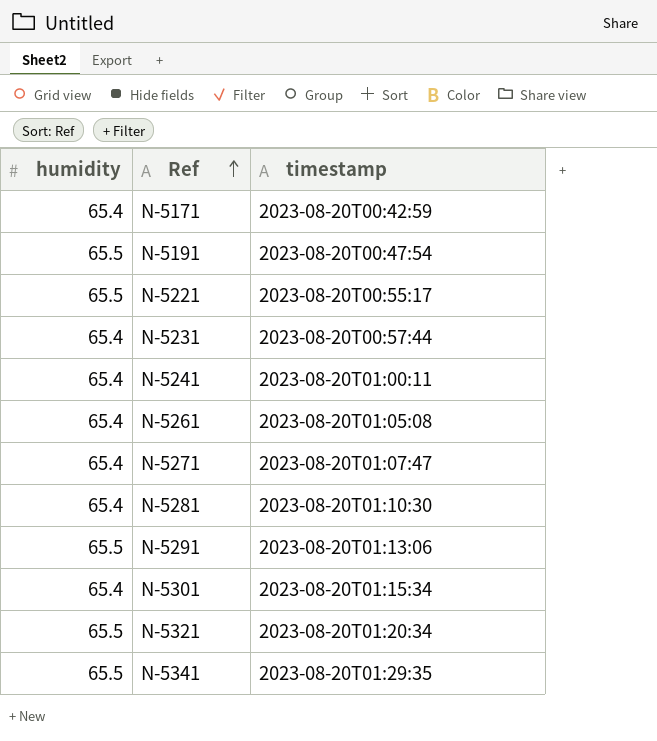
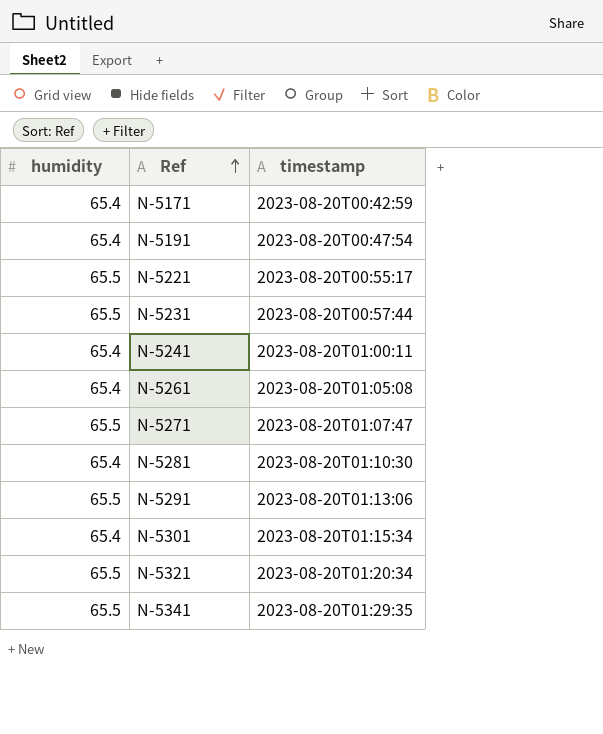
N-5191 | humidity: 65.5 -> 65.4
N-5231 | humidity: 65.4 -> 65.5
N-5271 | humidity: 65.4 -> 65.5

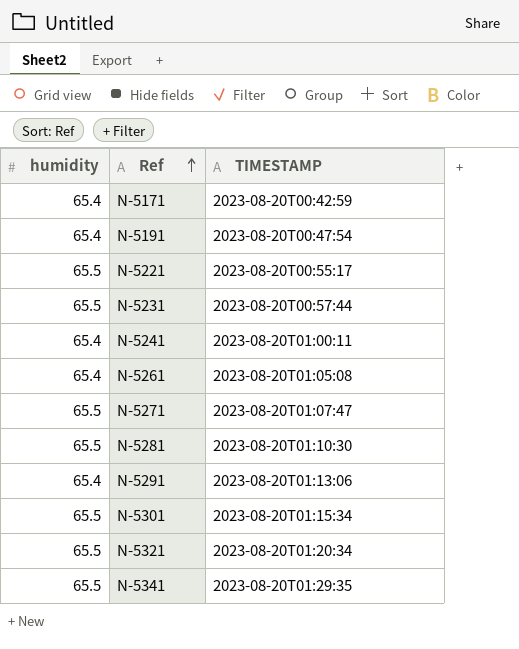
column name: timestamp -> TIMESTAMP
N-5281 | humidity: 65.4 -> 65.5
N-5291 | humidity: 65.5 -> 65.4
N-5301 | humidity: 65.4 -> 65.5

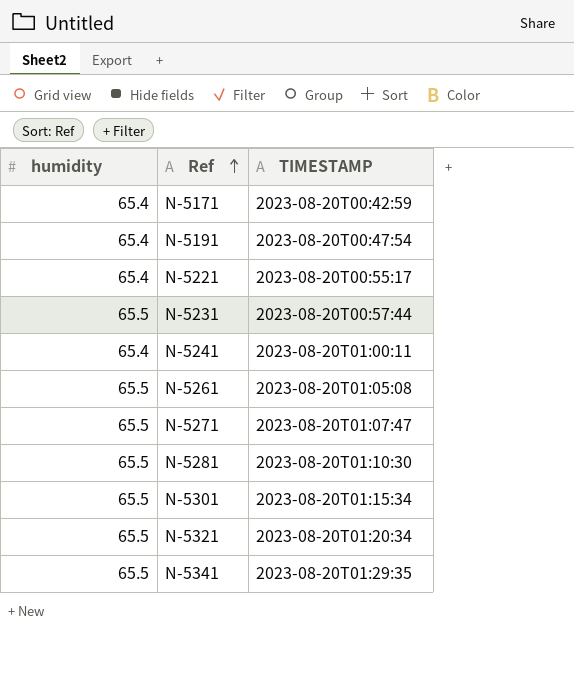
row N-5291: 65.4 | 2023-08-20T01:13:06 -> none
N-5221 | humidity: 65.5 -> 65.4
N-5261 | humidity: 65.4 -> 65.5

